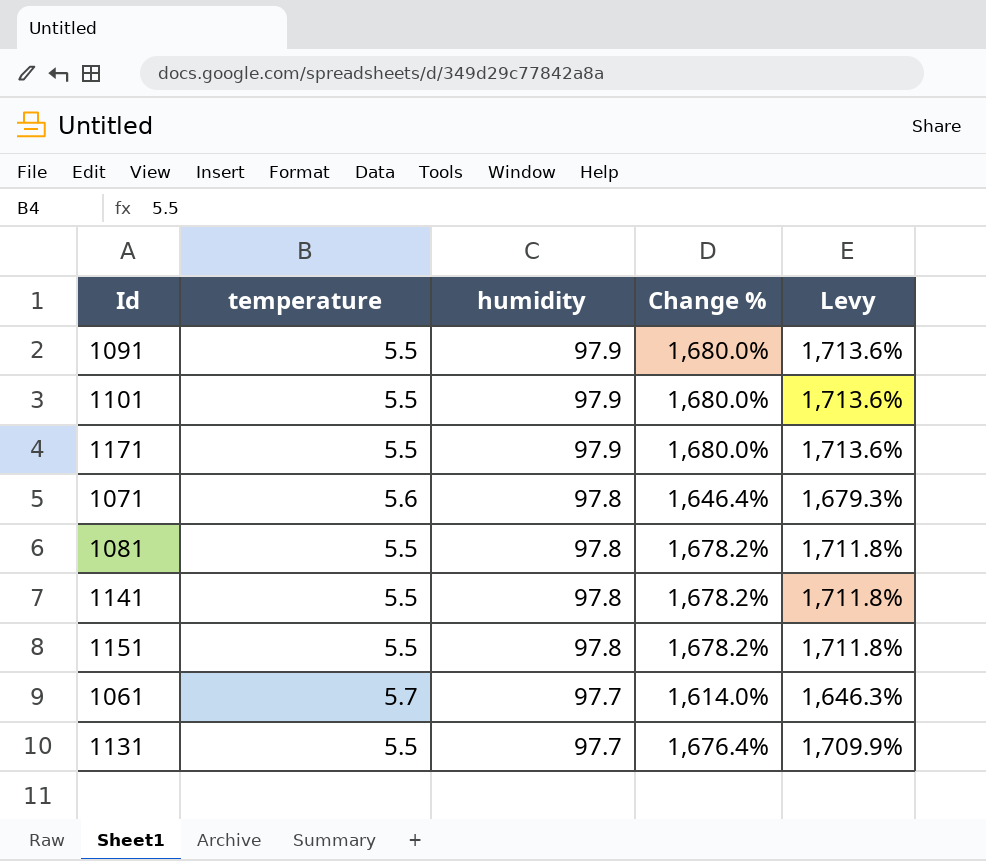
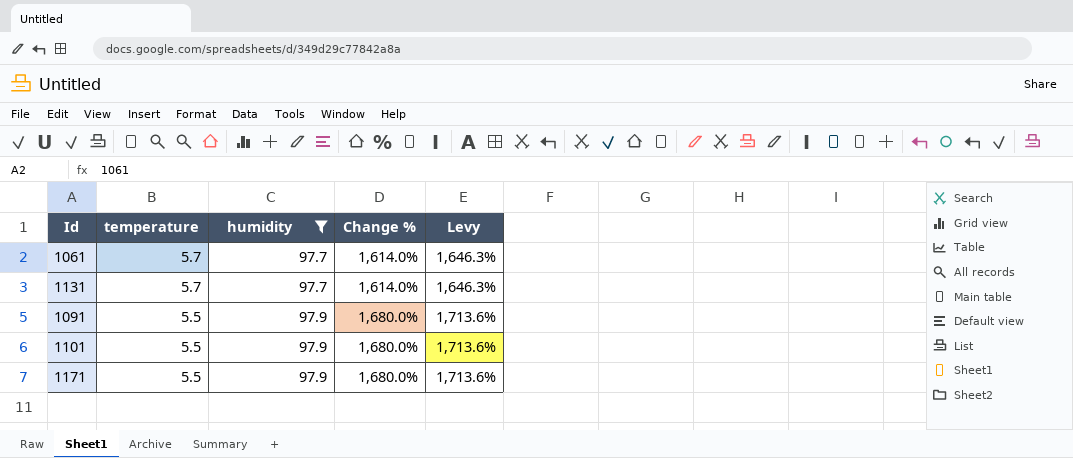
filter: none -> humidity != 97.8
row order: humidity descending -> temperature descending
1131 | temperature: 5.5 -> 5.7
1131 | Change %: 1,676.4% -> 1,614.0%
1131 | Levy: 1,709.9% -> 1,646.3%

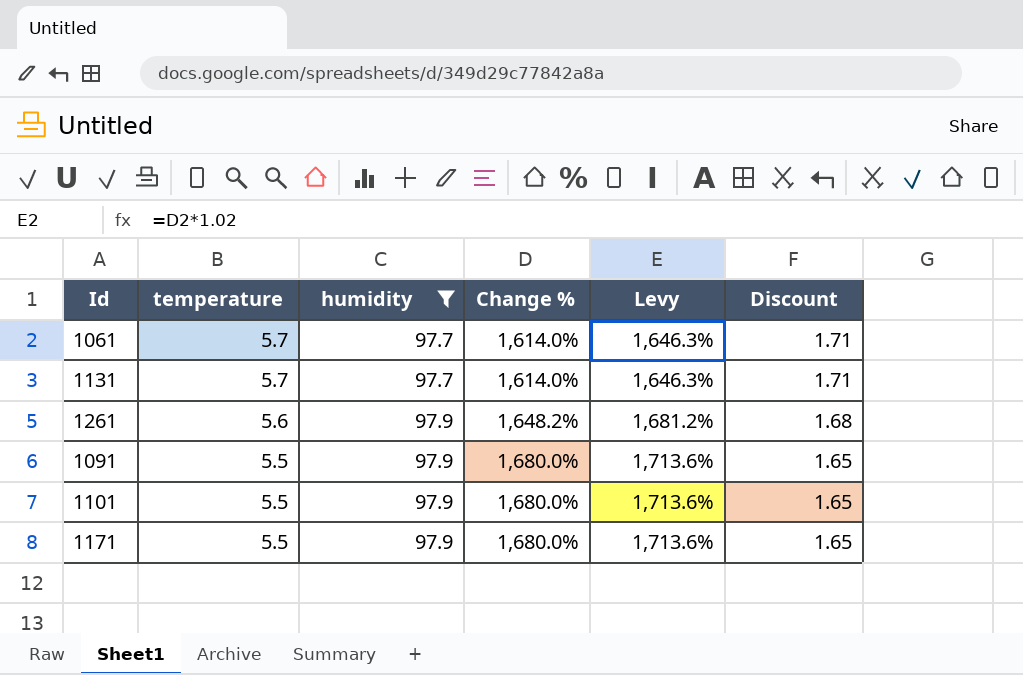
column Discount | formula: none -> [temperature] * 0.3
row 1261: none -> 5.6 | 97.9 | 1,648.2% | 1,681.2% | 1.68

